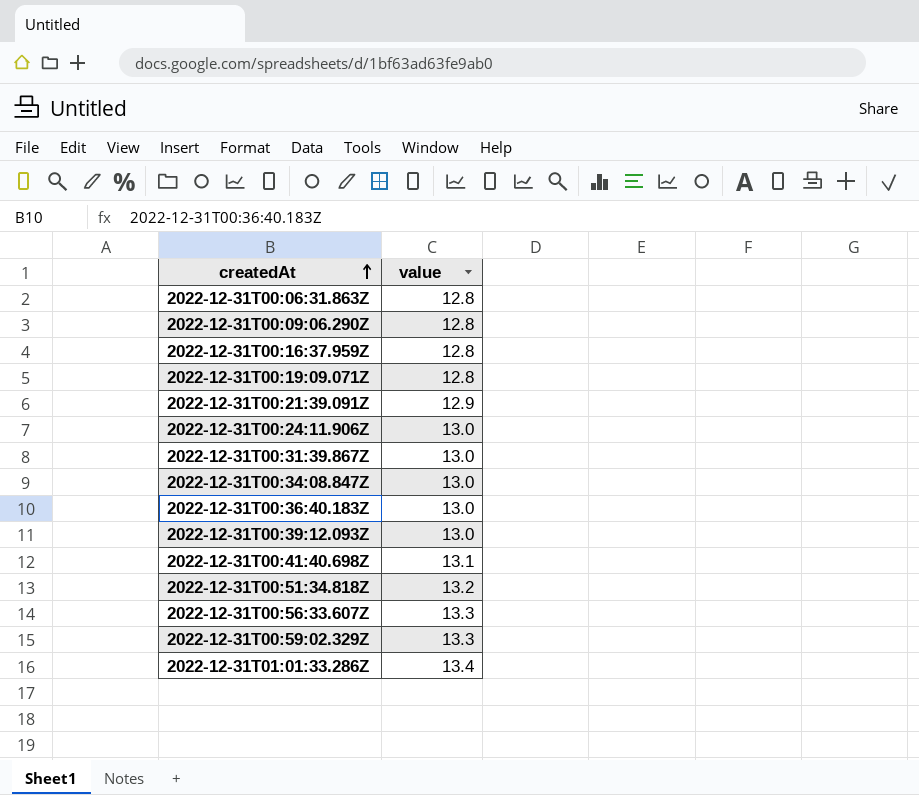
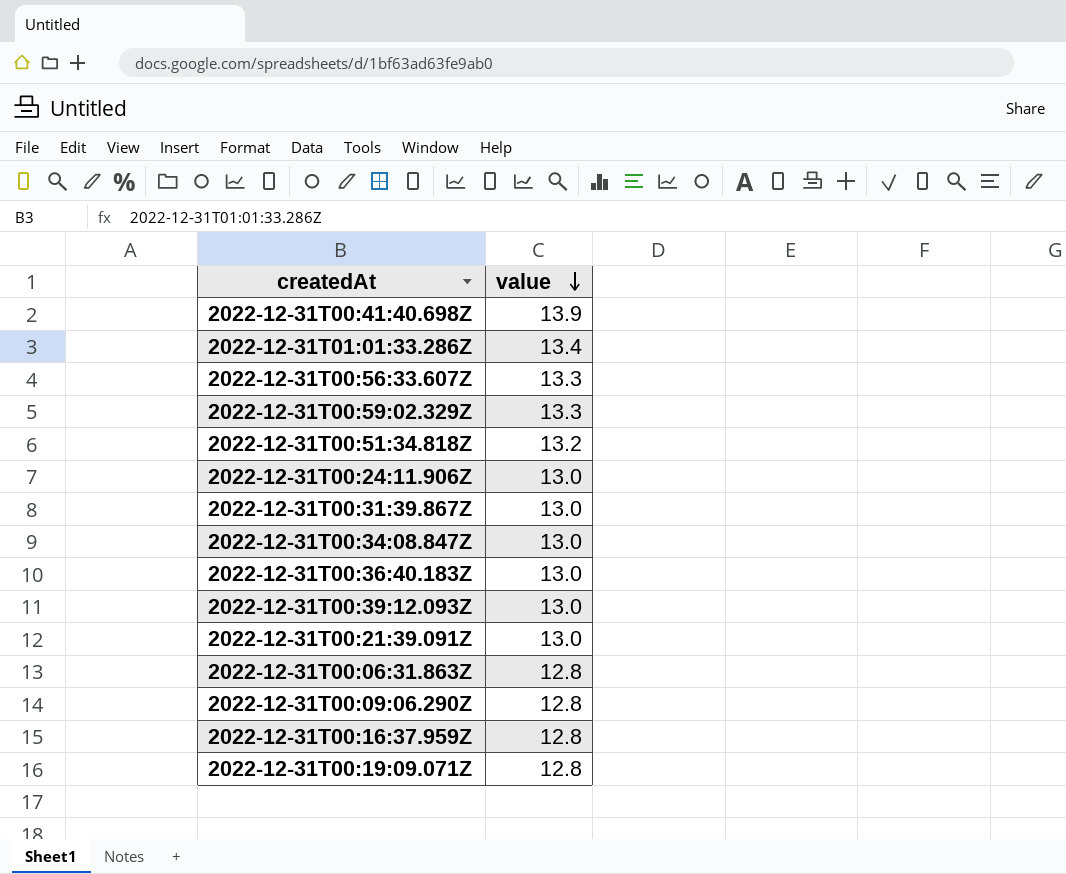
row order: createdAt ascending -> value descending
2022-12-31T00:41:40.698Z | value: 13.1 -> 13.9
2022-12-31T00:21:39.091Z | value: 12.9 -> 13.0

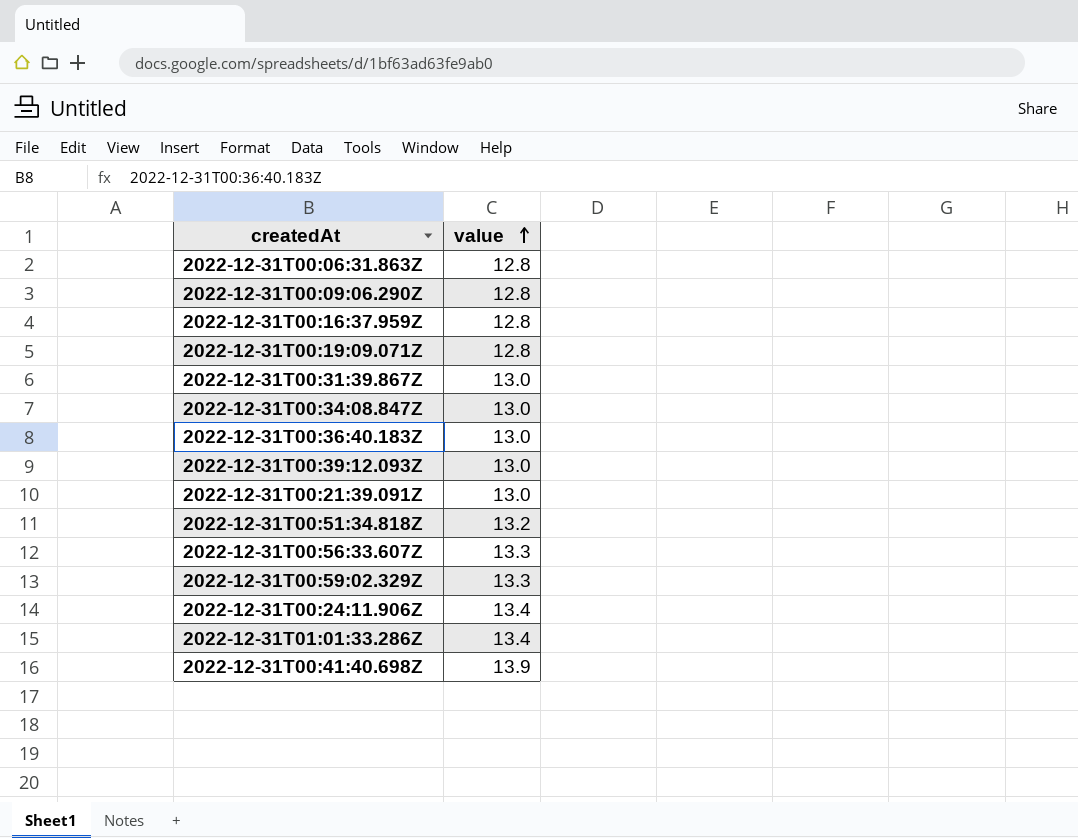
row order: value descending -> value ascending
2022-12-31T00:24:11.906Z | value: 13.0 -> 13.4

